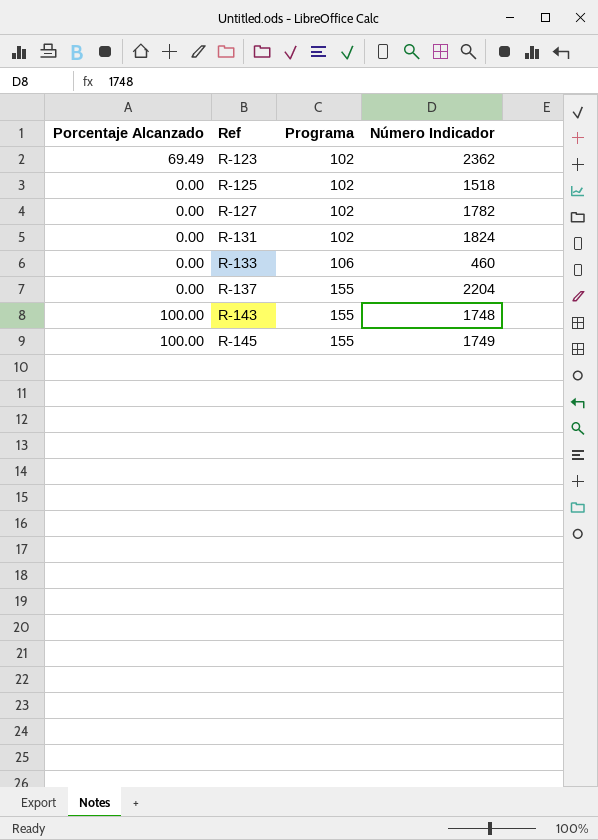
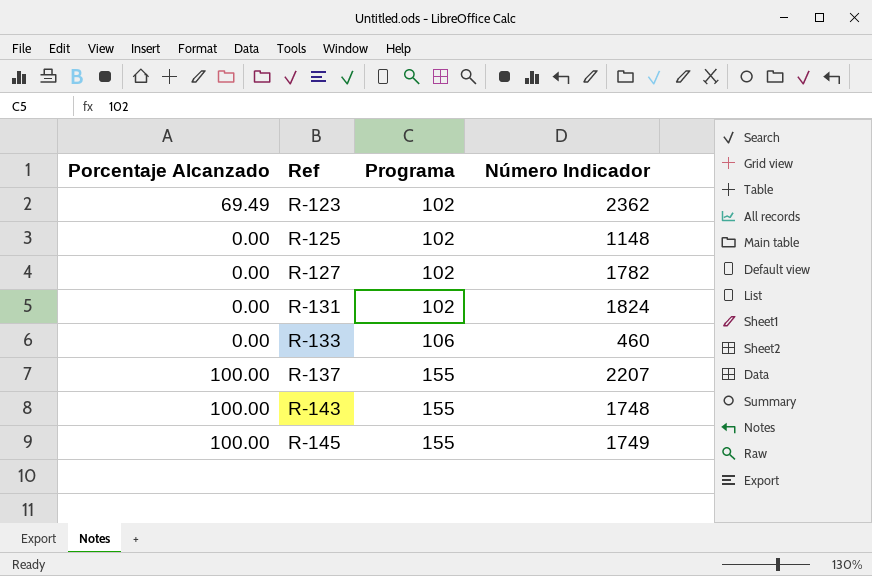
R-125 | Número Indicador: 1518 -> 1148
R-137 | Porcentaje Alcanzado: 0.00 -> 100.00
R-137 | Número Indicador: 2204 -> 2207

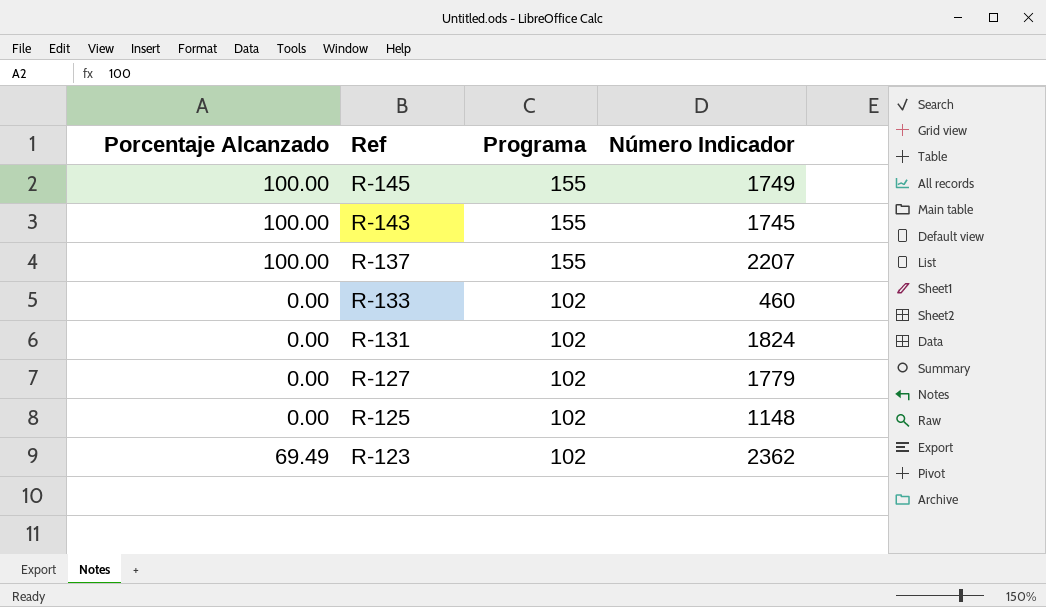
row order: Ref ascending -> Ref descending
R-143 | Número Indicador: 1748 -> 1745
R-133 | Programa: 106 -> 102
R-127 | Número Indicador: 1782 -> 1779

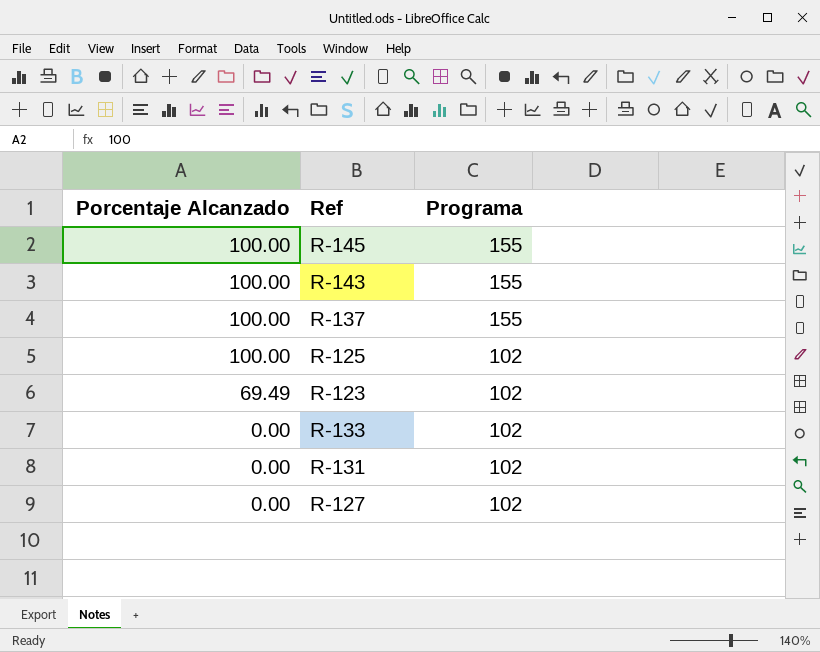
row order: Ref descending -> Porcentaje Alcanzado descending
column Número Indicador | position: 4 -> none
R-125 | Porcentaje Alcanzado: 0.00 -> 100.00

